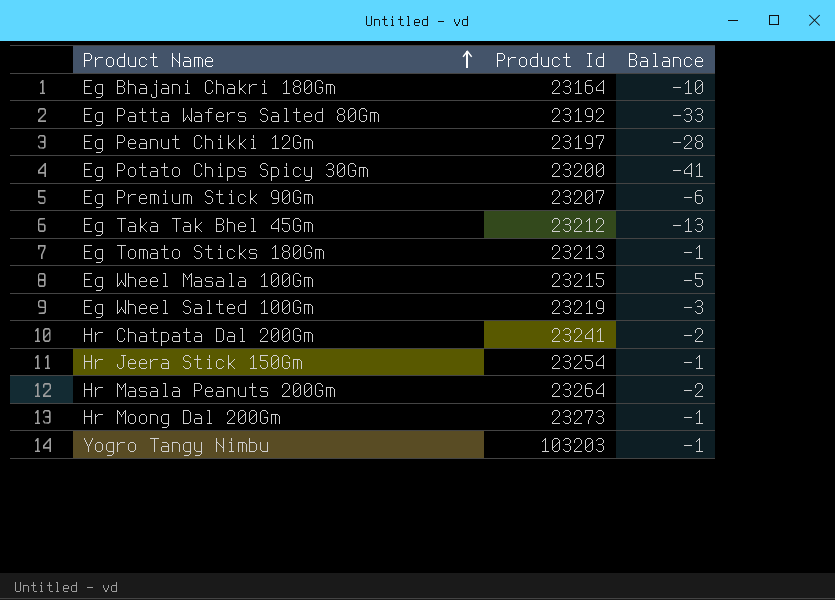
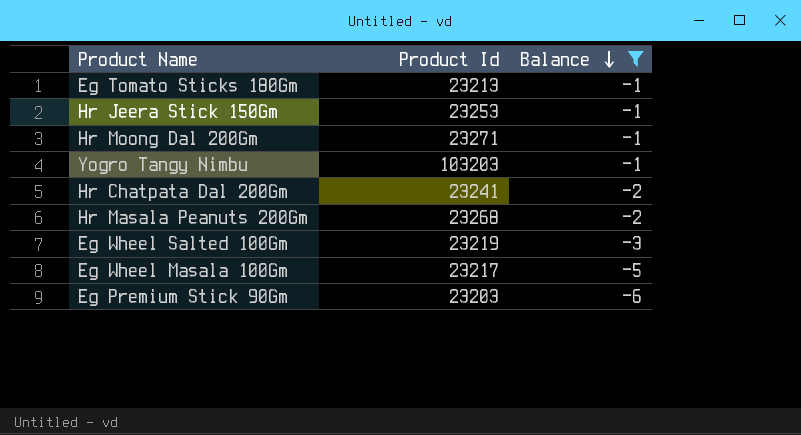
filter: none -> Balance >= -6
row order: Product Name ascending -> Balance descending
Hr Jeera Stick 150Gm | Product Id: 23254 -> 23253
Hr Moong Dal 200Gm | Product Id: 23273 -> 23271
Hr Masala Peanuts 200Gm | Product Id: 23264 -> 23268
Eg Wheel Masala 100Gm | Product Id: 23215 -> 23217
Eg Premium Stick 90Gm | Product Id: 23207 -> 23203

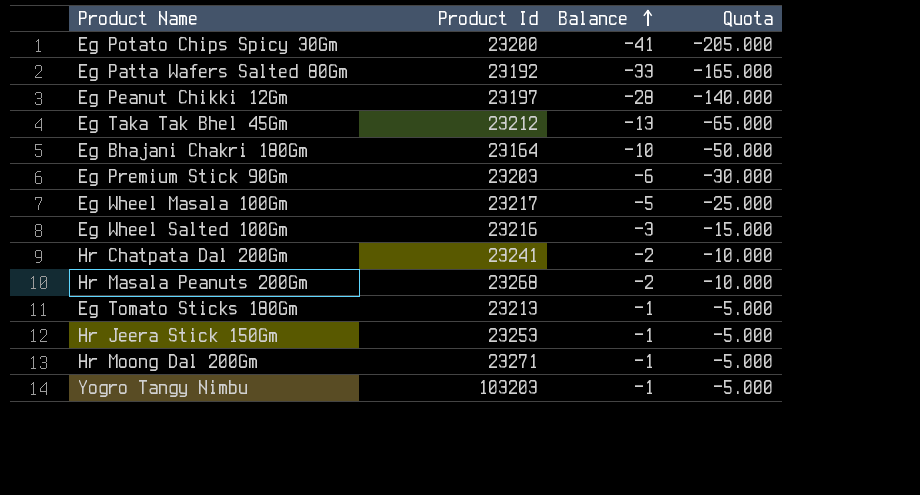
filter: Balance >= -6 -> none
row order: Balance descending -> Balance ascending
column Quota | formula: none -> [Balance] * 5
Eg Wheel Salted 100Gm | Product Id: 23219 -> 23216

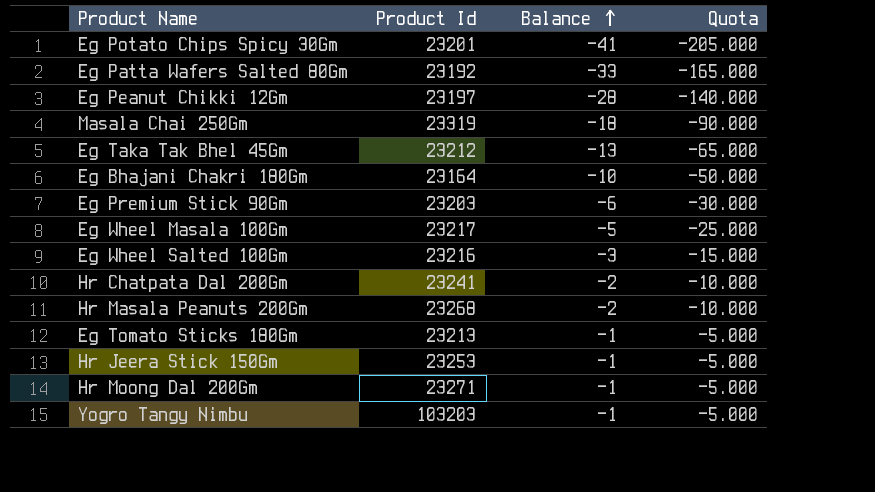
Eg Potato Chips Spicy 30Gm | Product Id: 23200 -> 23201
row Masala Chai 250Gm: none -> 23319 | -18 | -90.000

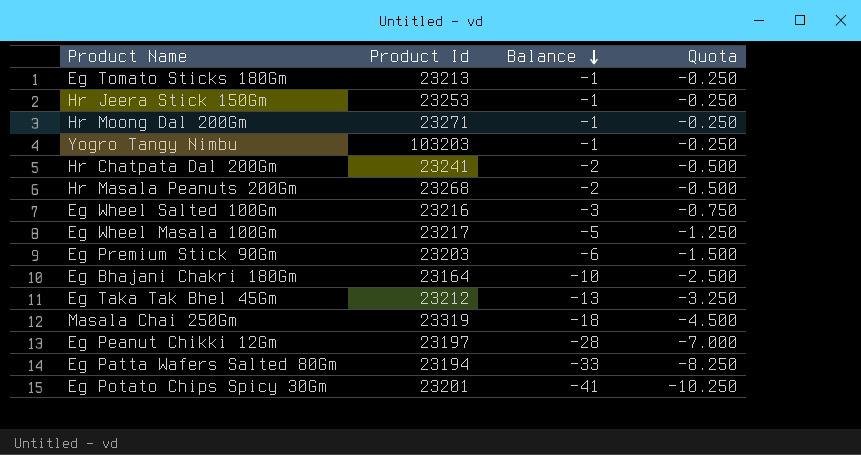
row order: Balance ascending -> Balance descending
column Quota | formula: [Balance] * 5 -> [Balance] * 0.25
Eg Patta Wafers Salted 80Gm | Product Id: 23192 -> 23194

